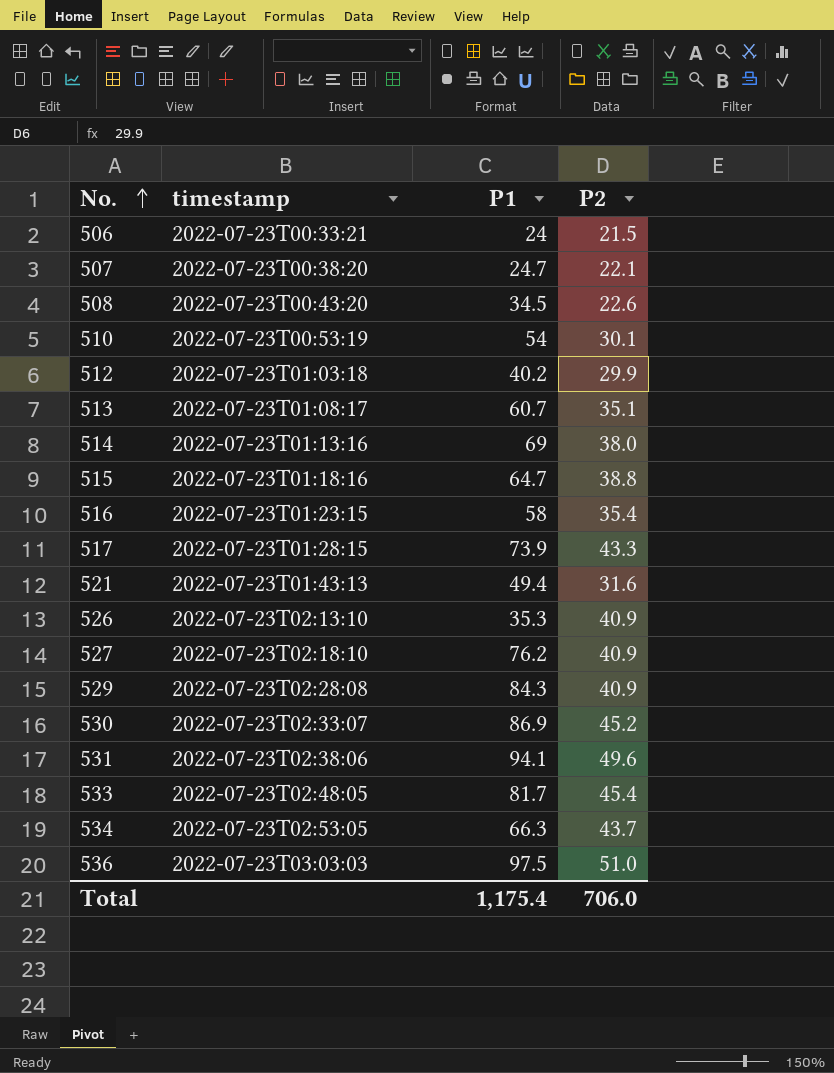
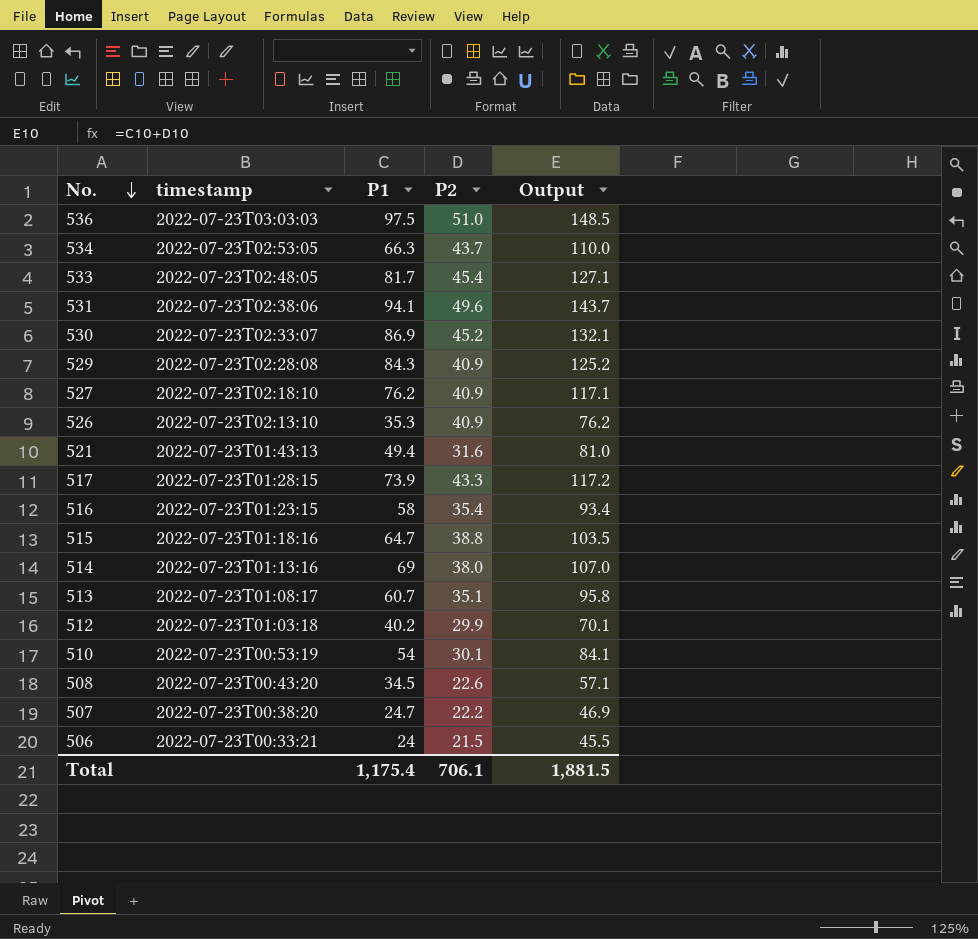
row order: No. ascending -> No. descending
column Output | formula: none -> [P1] + [P2]
507 | P2: 22.1 -> 22.2
Total | P2: 706.0 -> 706.1

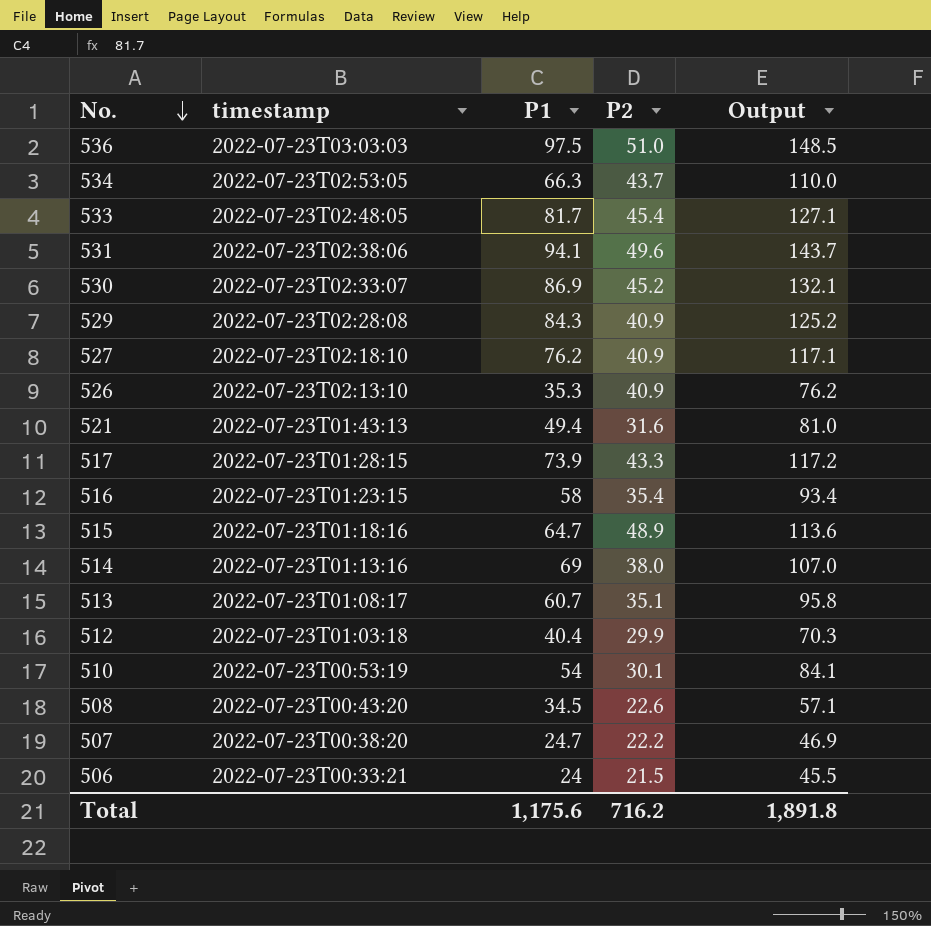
515 | P2: 38.8 -> 48.9
515 | Output: 103.5 -> 113.6
512 | P1: 40.2 -> 40.4
512 | Output: 70.1 -> 70.3
Total | P1: 1,175.4 -> 1,175.6
Total | P2: 706.1 -> 716.2
Total | Output: 1,881.5 -> 1,891.8

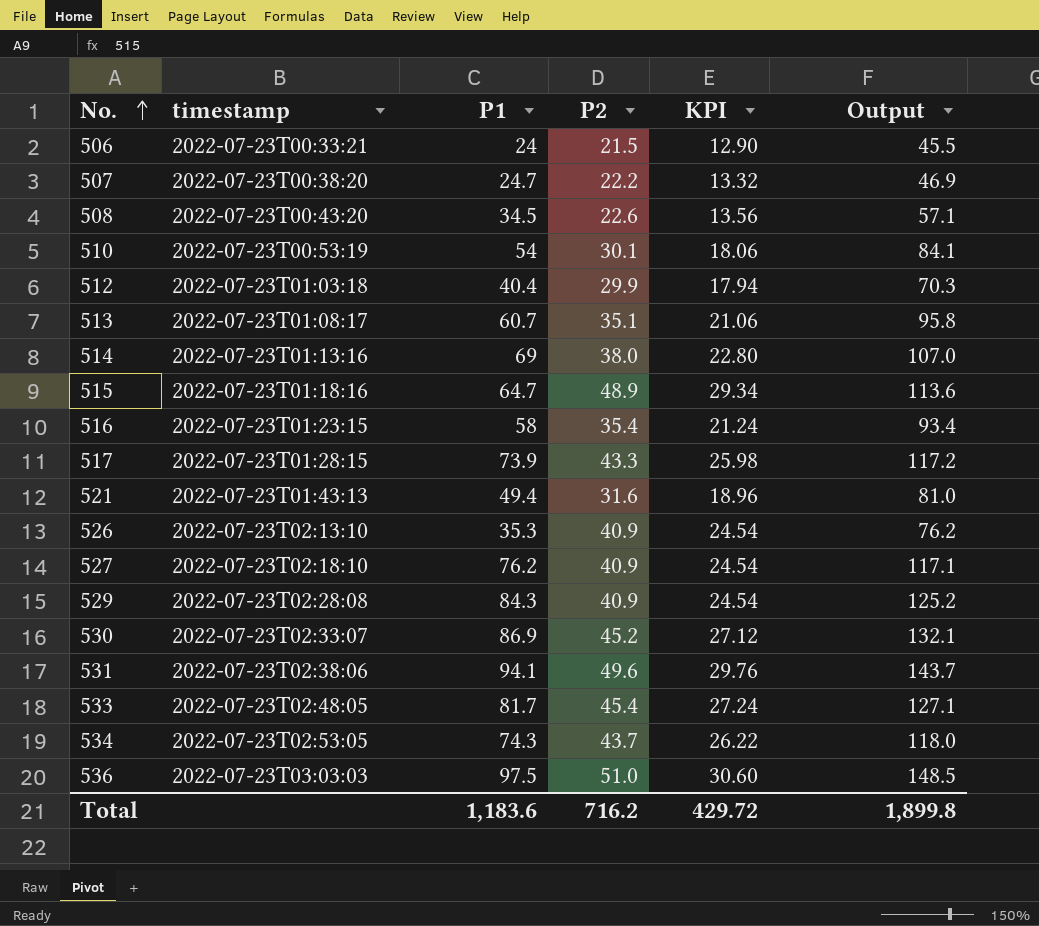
row order: No. descending -> No. ascending
column KPI | formula: none -> [P2] * 0.6
534 | P1: 66.3 -> 74.3
534 | Output: 110.0 -> 118.0
Total | P1: 1,175.6 -> 1,183.6
Total | Output: 1,891.8 -> 1,899.8

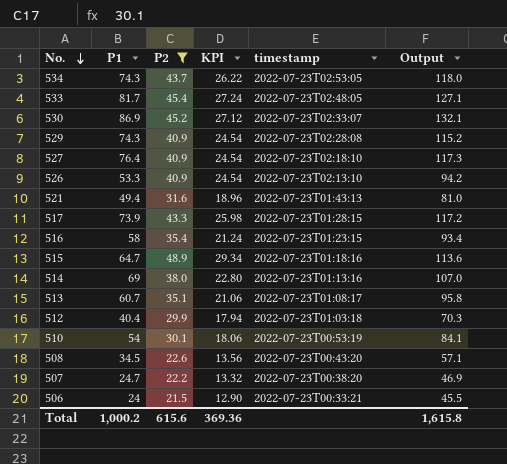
filter: none -> P2 <= 48.9
row order: No. ascending -> No. descending
column timestamp | position: 2 -> 5
529 | P1: 84.3 -> 74.3
529 | Output: 125.2 -> 115.2
527 | P1: 76.2 -> 76.4
527 | Output: 117.1 -> 117.3
526 | P1: 35.3 -> 53.3
526 | Output: 76.2 -> 94.2
Total | P1: 1,183.6 -> 1,000.2
Total | P2: 716.2 -> 615.6
Total | KPI: 429.72 -> 369.36
Total | Output: 1,899.8 -> 1,615.8

